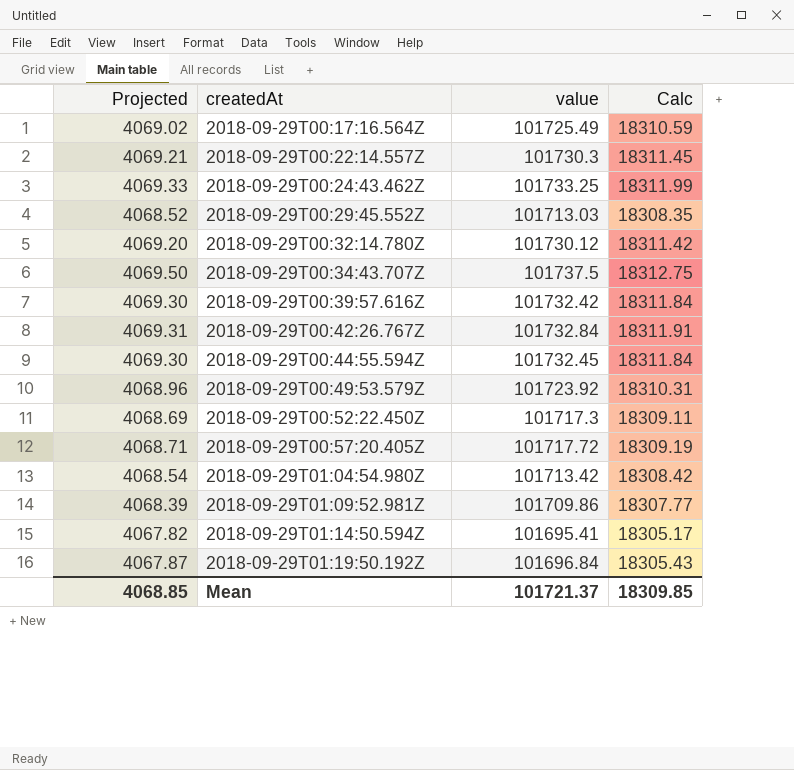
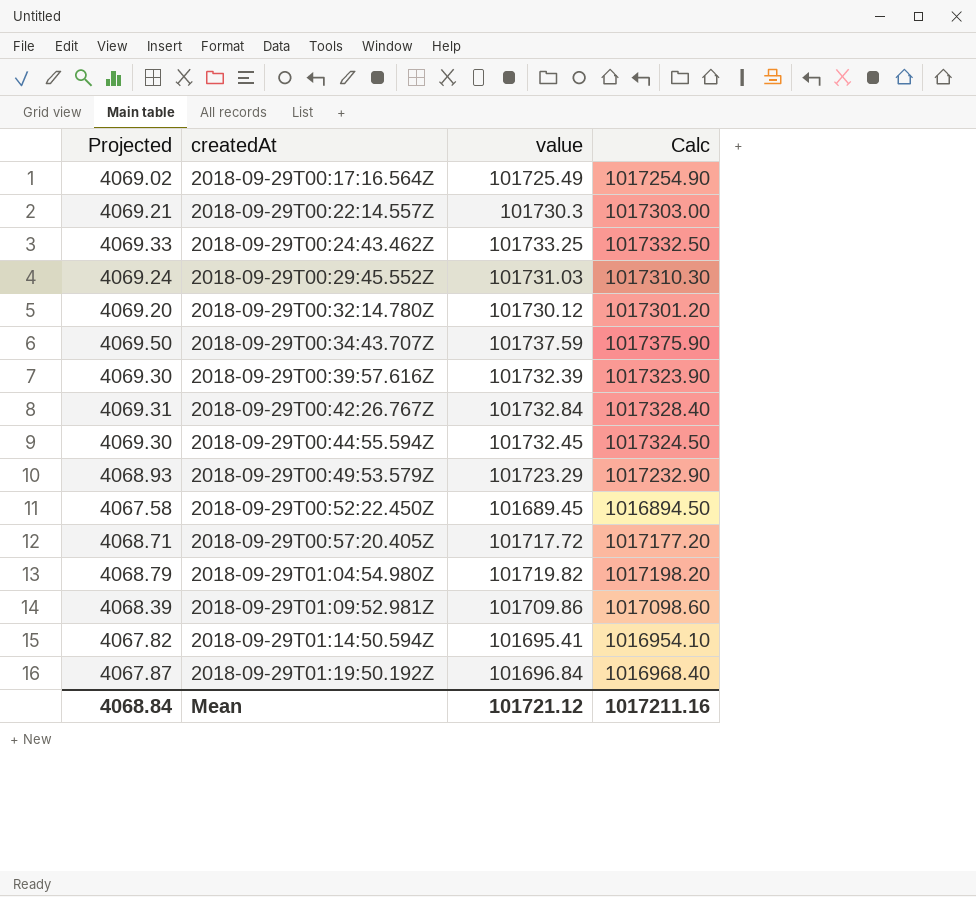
column Calc | formula: [value] * 0.18 -> [value] * 10
2018-09-29T00:29:45.552Z | Projected: 4068.52 -> 4069.24
2018-09-29T00:29:45.552Z | value: 101713.03 -> 101731.03
2018-09-29T00:34:43.707Z | value: 101737.5 -> 101737.59
2018-09-29T00:39:57.616Z | value: 101732.42 -> 101732.39
2018-09-29T00:49:53.579Z | Projected: 4068.96 -> 4068.93
2018-09-29T00:49:53.579Z | value: 101723.92 -> 101723.29
2018-09-29T00:52:22.450Z | Projected: 4068.69 -> 4067.58
2018-09-29T00:52:22.450Z | value: 101717.3 -> 101689.45
2018-09-29T01:04:54.980Z | Projected: 4068.54 -> 4068.79
2018-09-29T01:04:54.980Z | value: 101713.42 -> 101719.82
Mean | Projected: 4068.85 -> 4068.84
Mean | value: 101721.37 -> 101721.12
Mean | Calc: 18309.85 -> 1017211.16

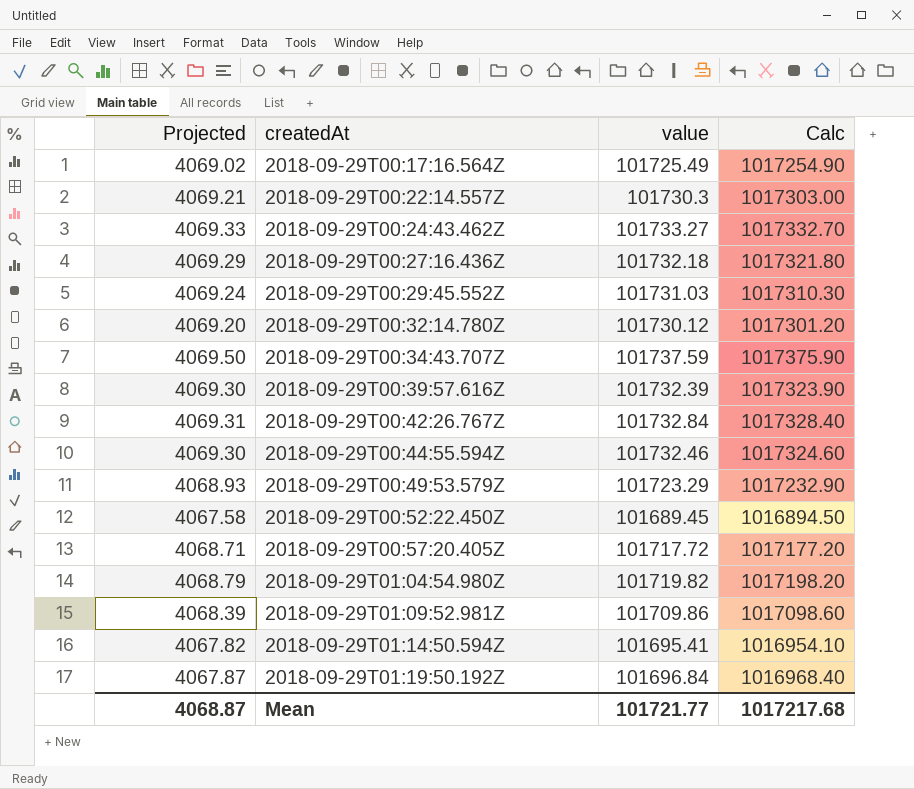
2018-09-29T00:24:43.462Z | value: 101733.25 -> 101733.27
2018-09-29T00:24:43.462Z | Calc: 1017332.50 -> 1017332.70
row 2018-09-29T00:27:16.436Z: none -> 4069.29 | 101732.18 | 1017321.80
2018-09-29T00:44:55.594Z | value: 101732.45 -> 101732.46
2018-09-29T00:44:55.594Z | Calc: 1017324.50 -> 1017324.60
Mean | Projected: 4068.84 -> 4068.87
Mean | value: 101721.12 -> 101721.77
Mean | Calc: 1017211.16 -> 1017217.68

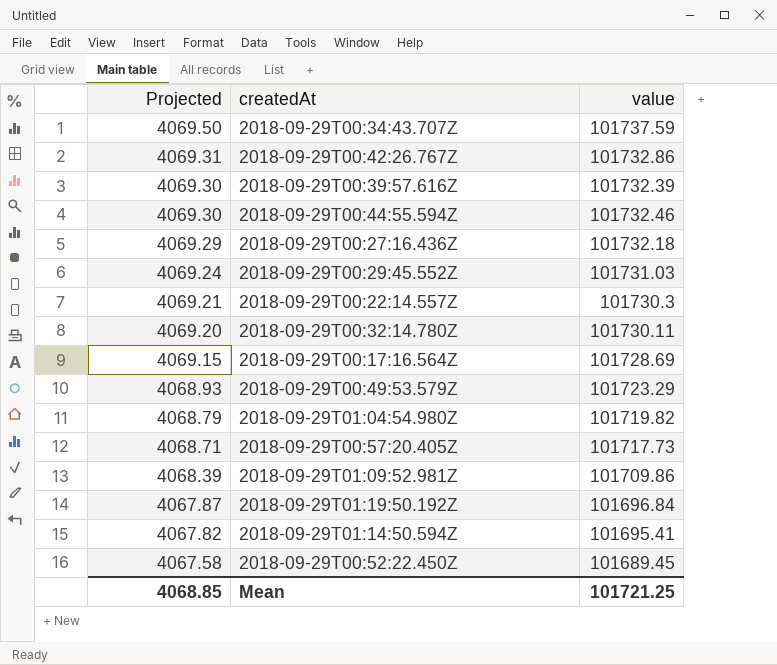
row order: createdAt ascending -> Projected descending
column Calc | formula: [value] * 10 -> none
row 2018-09-29T00:24:43.462Z: 4069.33 | 101733.27 | 1017332.70 -> none
2018-09-29T00:42:26.767Z | value: 101732.84 -> 101732.86
2018-09-29T00:32:14.780Z | value: 101730.12 -> 101730.11
2018-09-29T00:17:16.564Z | Projected: 4069.02 -> 4069.15
2018-09-29T00:17:16.564Z | value: 101725.49 -> 101728.69
2018-09-29T00:57:20.405Z | value: 101717.72 -> 101717.73
Mean | Projected: 4068.87 -> 4068.85
Mean | value: 101721.77 -> 101721.25

